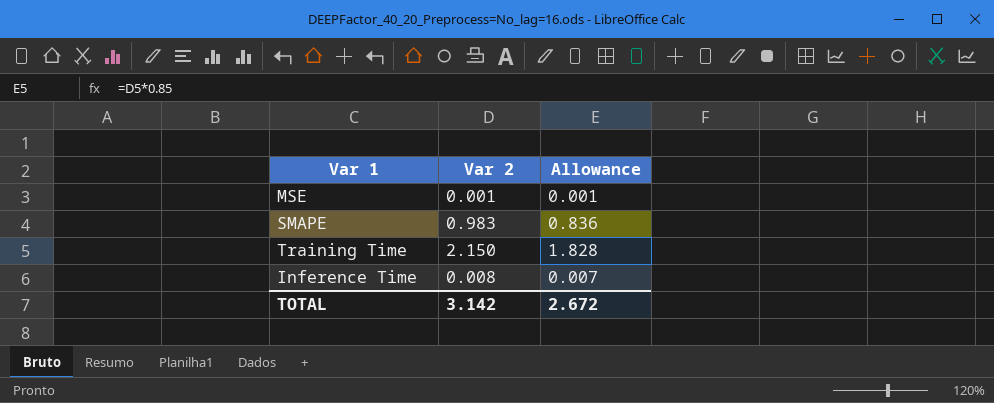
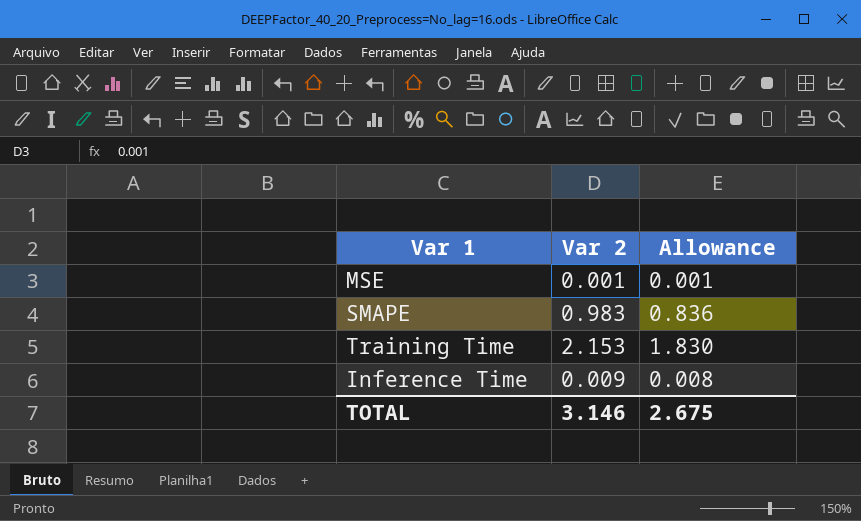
Training Time | Var 2: 2.150 -> 2.153
Training Time | Allowance: 1.828 -> 1.830
Inference Time | Var 2: 0.008 -> 0.009
Inference Time | Allowance: 0.007 -> 0.008
TOTAL | Var 2: 3.142 -> 3.146
TOTAL | Allowance: 2.672 -> 2.675

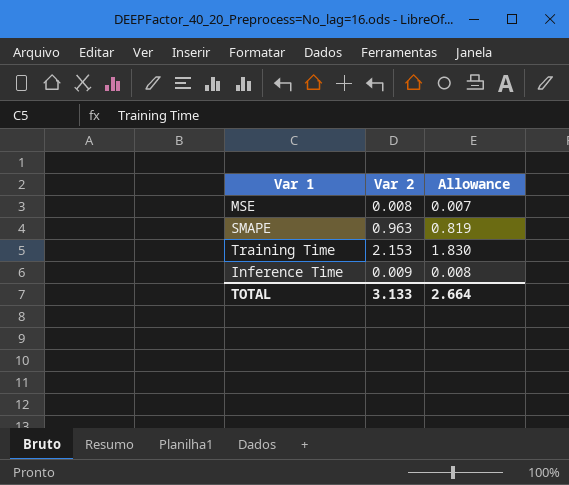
MSE | Var 2: 0.001 -> 0.008
MSE | Allowance: 0.001 -> 0.007
SMAPE | Var 2: 0.983 -> 0.963
SMAPE | Allowance: 0.836 -> 0.819
TOTAL | Var 2: 3.146 -> 3.133
TOTAL | Allowance: 2.675 -> 2.664

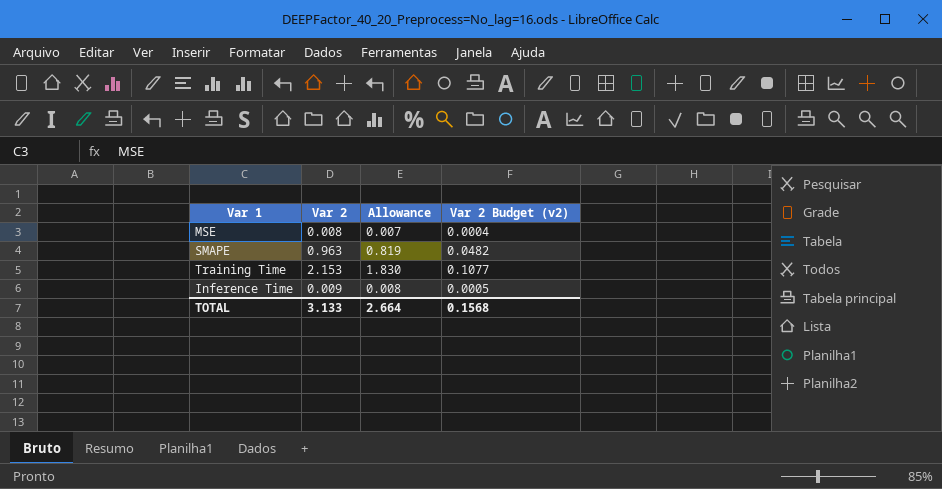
column Var 2 Budget (v2) | formula: none -> [Var 2] * 0.05

